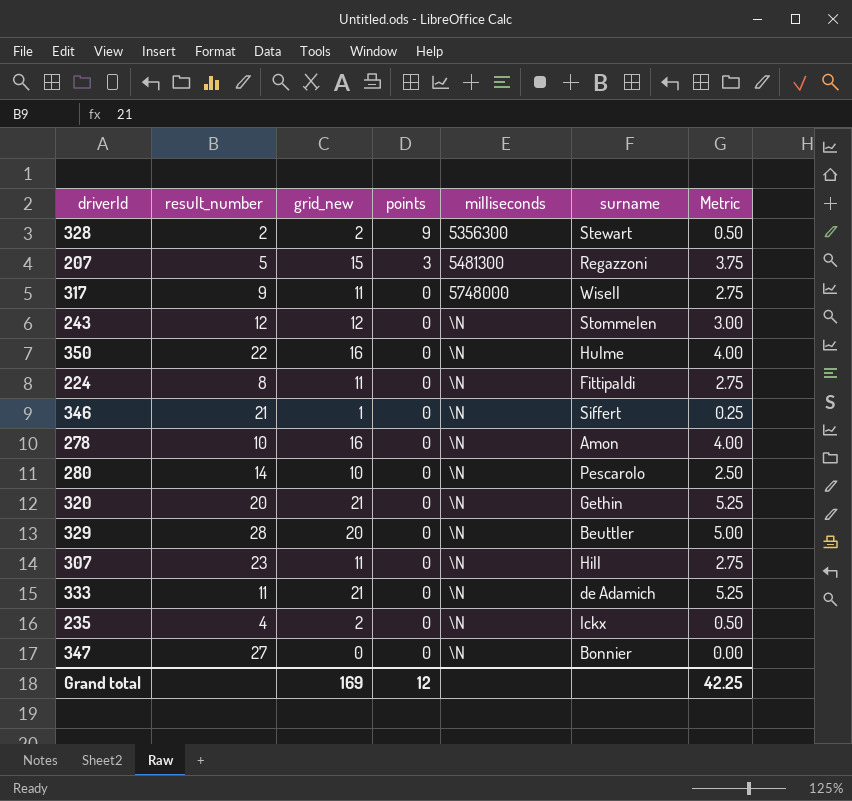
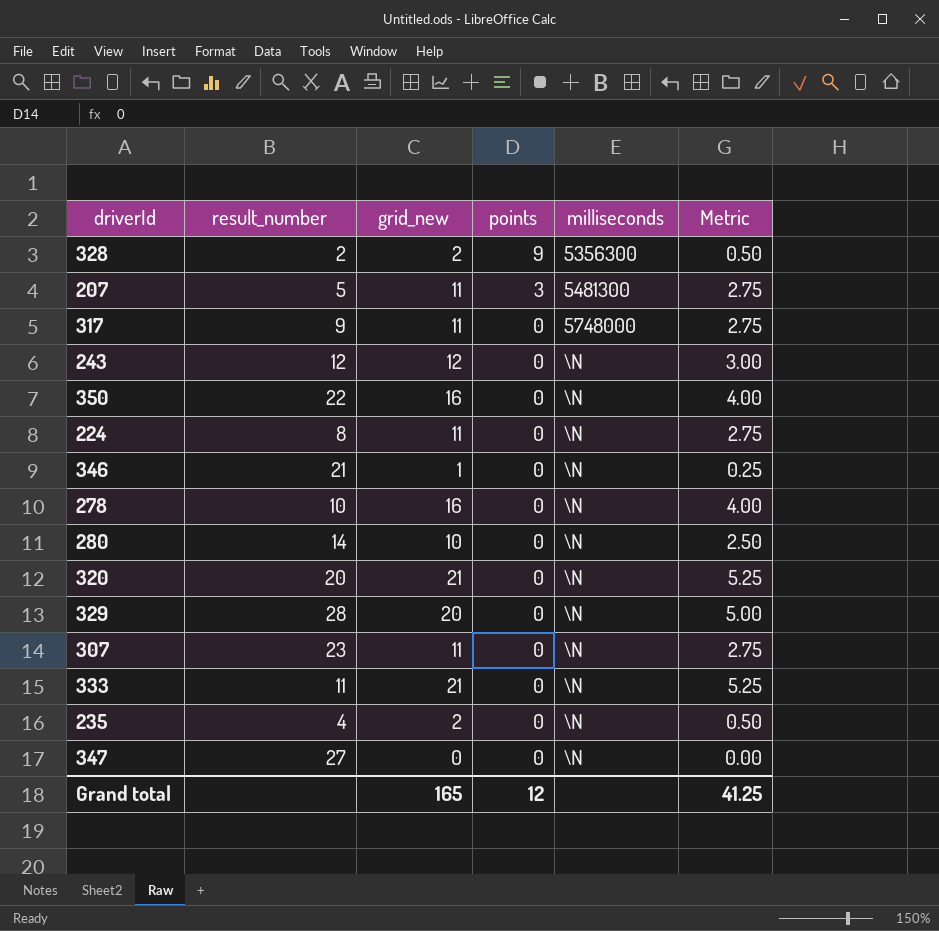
column surname | position: 6 -> none
207 | grid_new: 15 -> 11
207 | Metric: 3.75 -> 2.75
Grand total | grid_new: 169 -> 165
Grand total | Metric: 42.25 -> 41.25

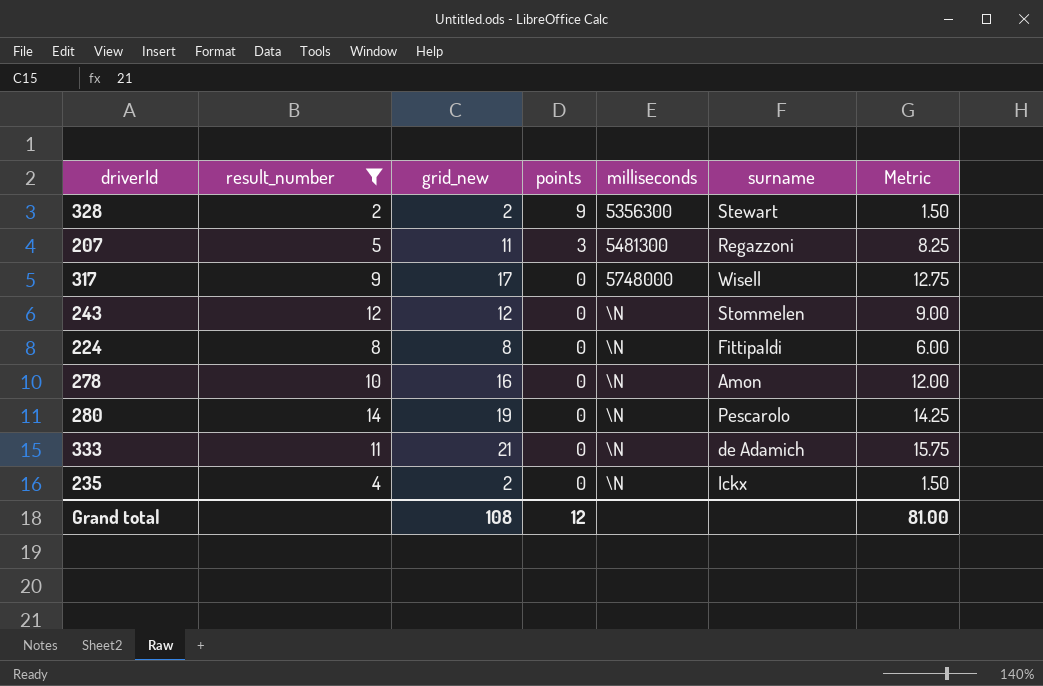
filter: none -> result_number <= 14
column surname | position: none -> 6
column Metric | formula: [grid_new] * 0.25 -> [grid_new] * 0.75
317 | grid_new: 11 -> 17
224 | grid_new: 11 -> 8
280 | grid_new: 10 -> 19
Grand total | grid_new: 165 -> 108
Grand total | Metric: 41.25 -> 81.00

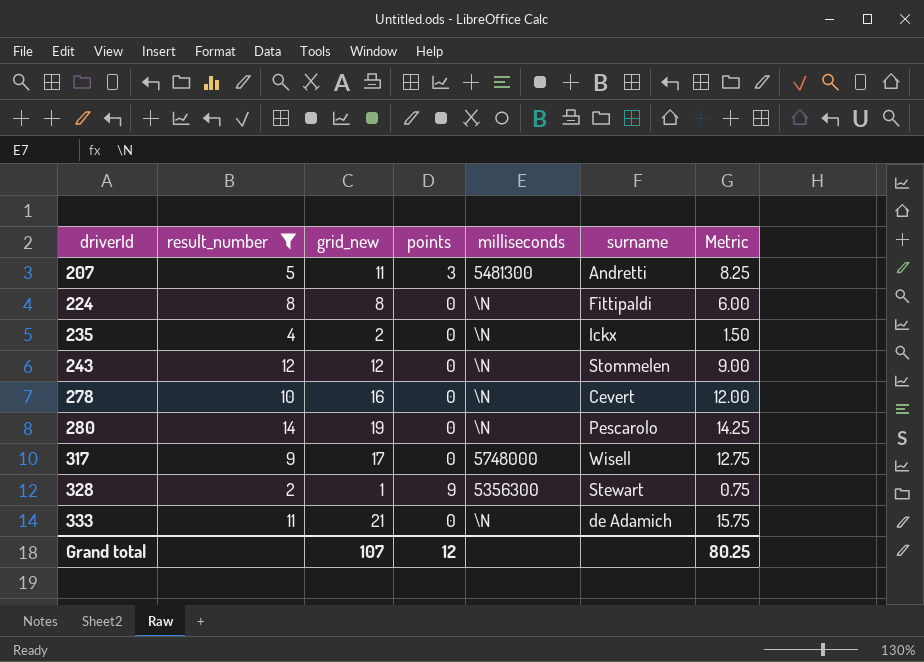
row order: points descending -> driverId ascending
207 | surname: Regazzoni -> Andretti
278 | surname: Amon -> Cevert
328 | grid_new: 2 -> 1
328 | Metric: 1.50 -> 0.75
Grand total | grid_new: 108 -> 107
Grand total | Metric: 81.00 -> 80.25

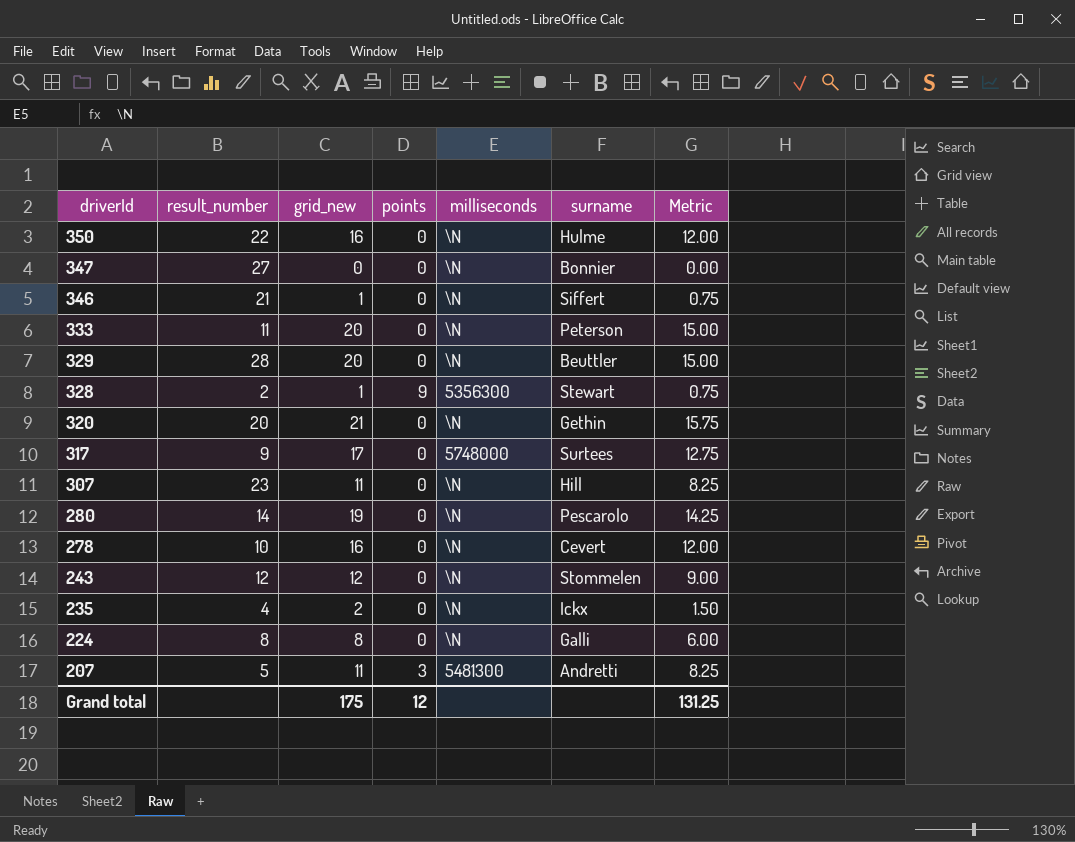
filter: result_number <= 14 -> none
row order: driverId ascending -> driverId descending
333 | grid_new: 21 -> 20
333 | surname: de Adamich -> Peterson
333 | Metric: 15.75 -> 15.00
317 | surname: Wisell -> Surtees
224 | surname: Fittipaldi -> Galli
Grand total | grid_new: 107 -> 175
Grand total | Metric: 80.25 -> 131.25

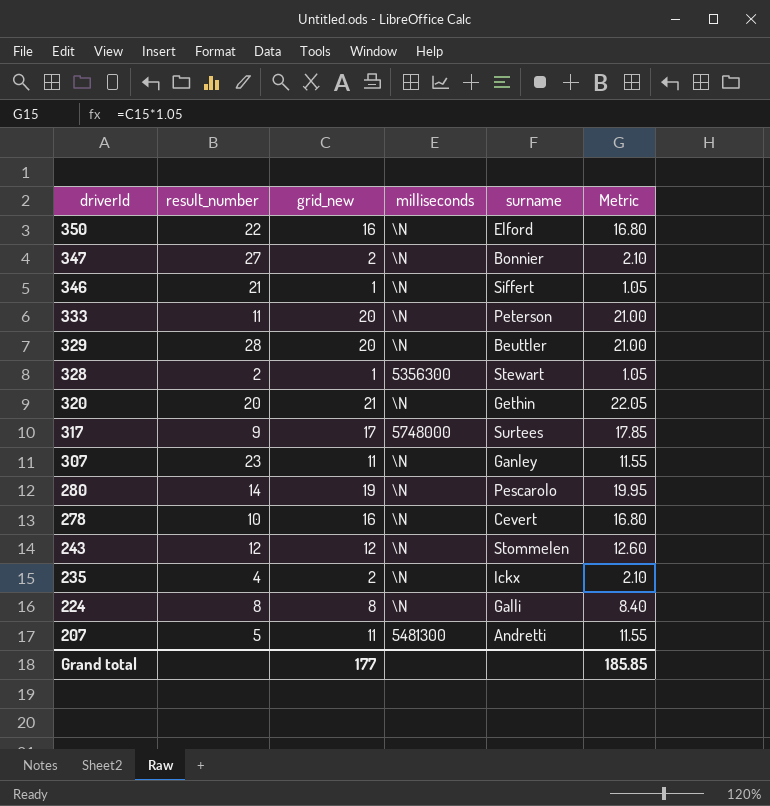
column points | position: 4 -> none
column Metric | formula: [grid_new] * 0.75 -> [grid_new] * 1.05
350 | surname: Hulme -> Elford
347 | grid_new: 0 -> 2
307 | surname: Hill -> Ganley
Grand total | grid_new: 175 -> 177
Grand total | Metric: 131.25 -> 185.85

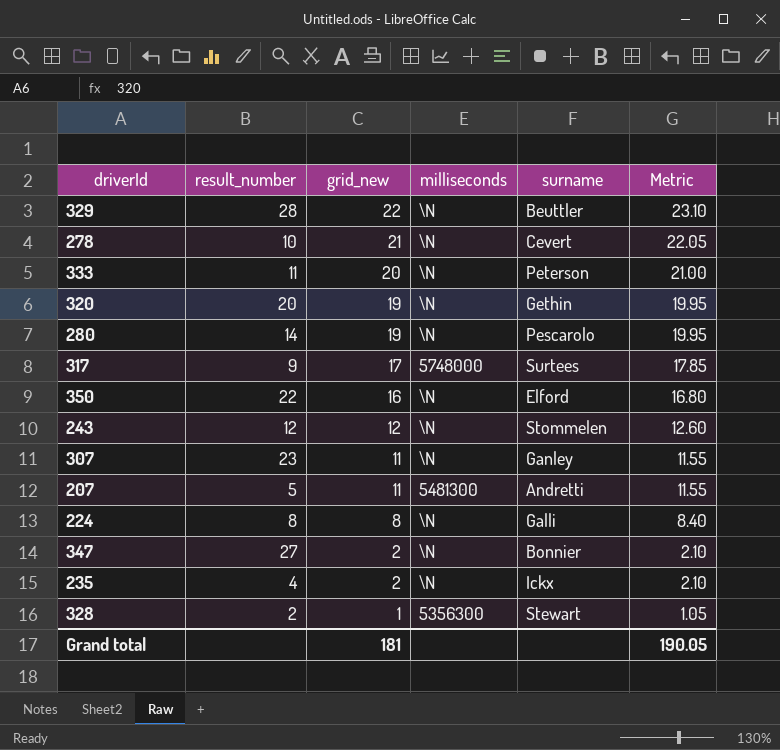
row order: driverId descending -> grid_new descending
row 346: 21 | 1 | \N | Siffert | 1.05 -> none
329 | grid_new: 20 -> 22
329 | Metric: 21.00 -> 23.10
278 | grid_new: 16 -> 21
278 | Metric: 16.80 -> 22.05
320 | grid_new: 21 -> 19
320 | Metric: 22.05 -> 19.95
Grand total | grid_new: 177 -> 181
Grand total | Metric: 185.85 -> 190.05

